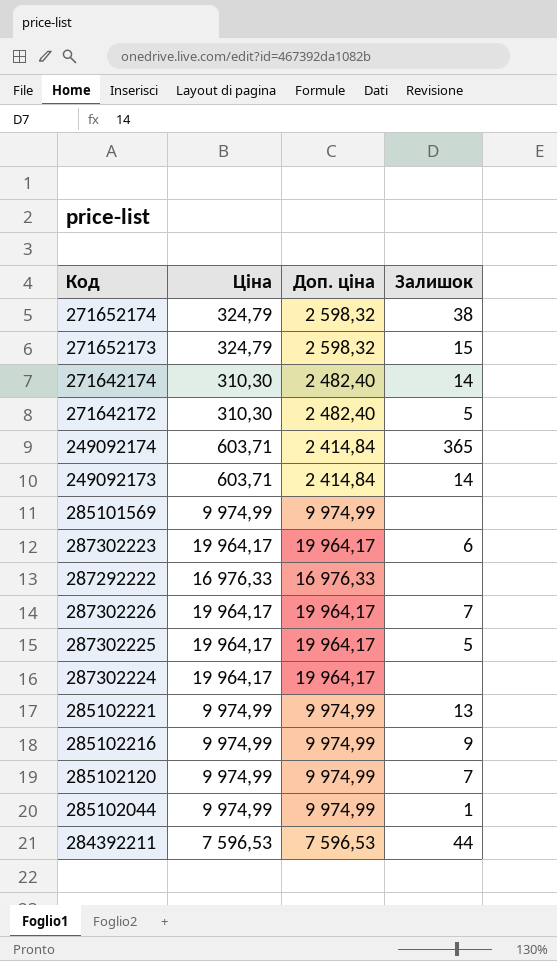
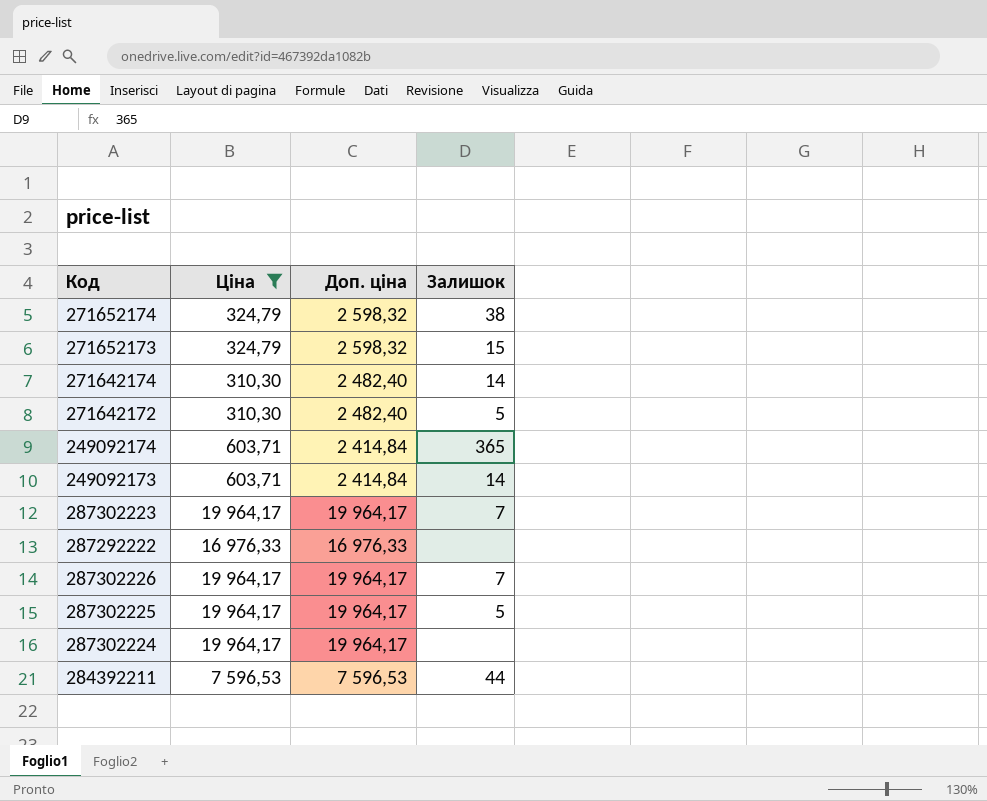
filter: none -> Ціна != 9 974,99
287302223 | Залишок: 6 -> 7

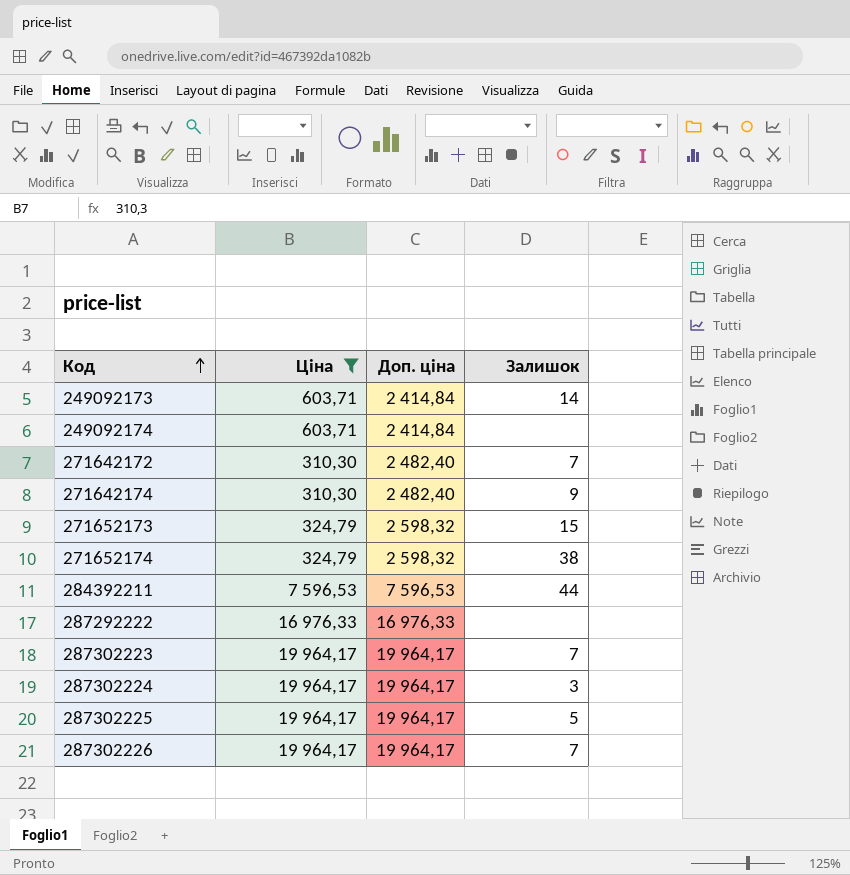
row order: none -> Код ascending
249092174 | Залишок: 365 -> none
271642172 | Залишок: 5 -> 7
271642174 | Залишок: 14 -> 9
287302224 | Залишок: none -> 3

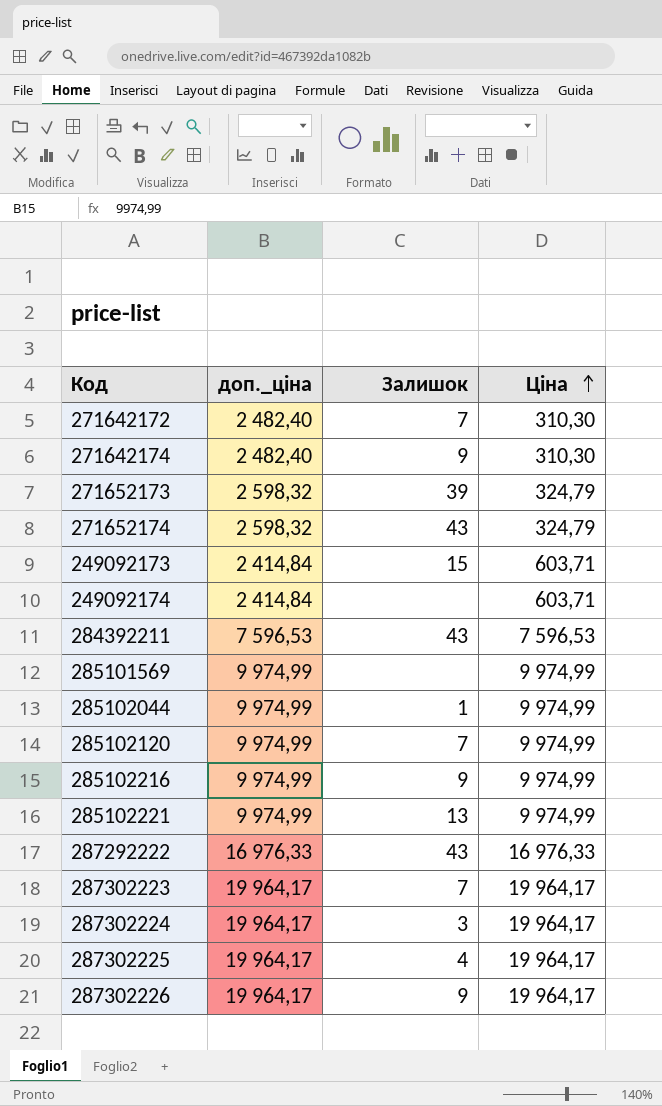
filter: Ціна != 9 974,99 -> none
row order: Код ascending -> Ціна ascending
column name: Доп. ціна -> доп._ціна
column Ціна | position: 2 -> 4
271652173 | Залишок: 15 -> 39
271652174 | Залишок: 38 -> 43
249092173 | Залишок: 14 -> 15
284392211 | Залишок: 44 -> 43
287292222 | Залишок: none -> 43
287302225 | Залишок: 5 -> 4
287302226 | Залишок: 7 -> 9

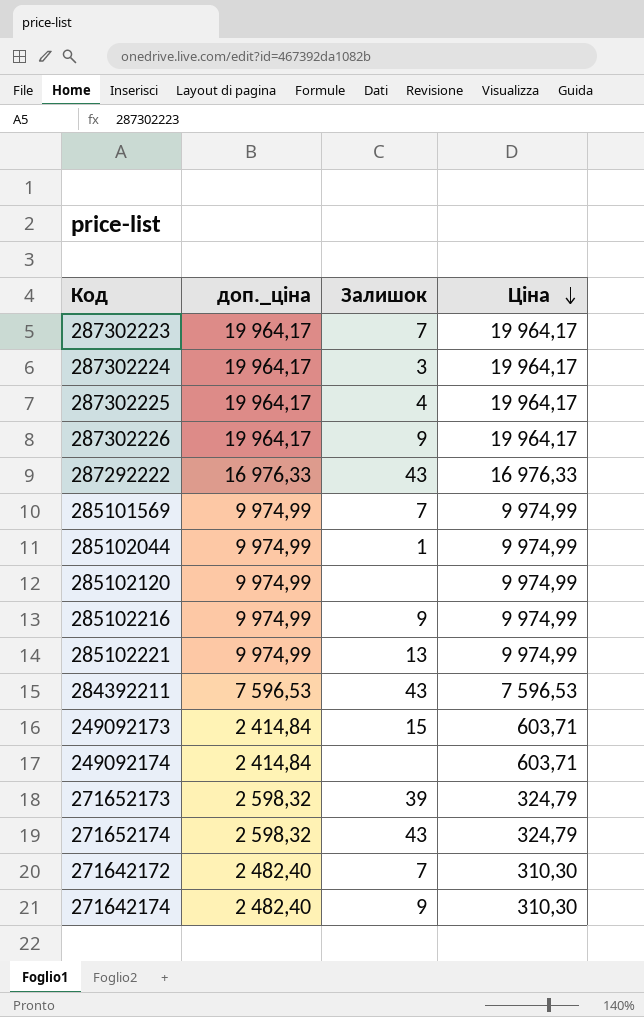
row order: Ціна ascending -> Ціна descending
285101569 | Залишок: none -> 7
285102120 | Залишок: 7 -> none

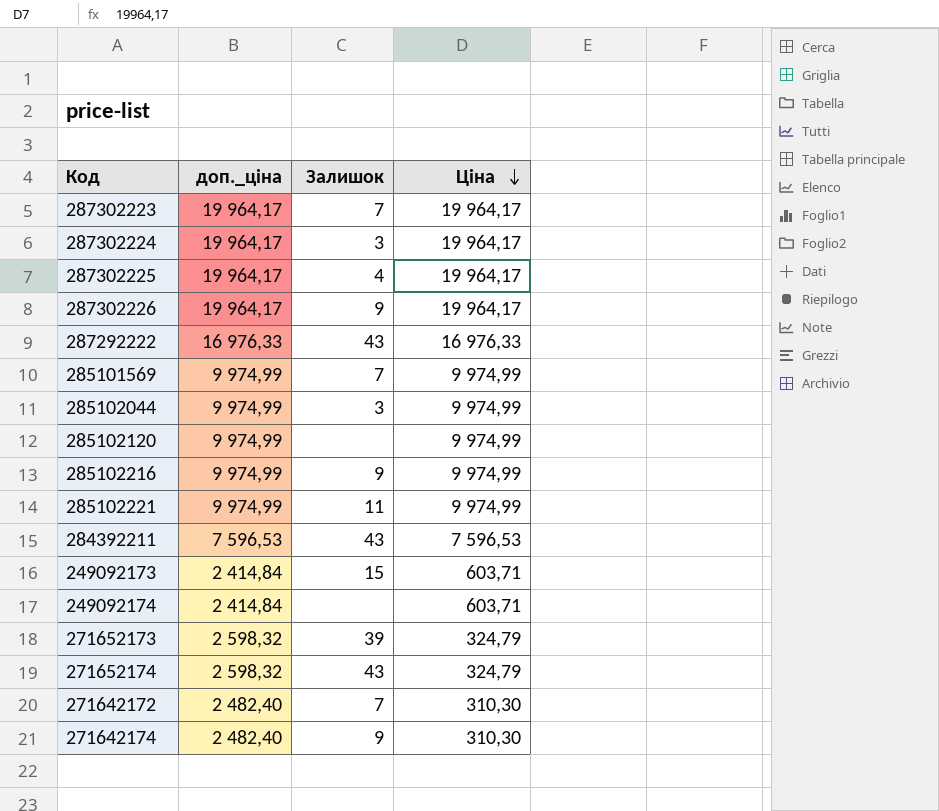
285102044 | Залишок: 1 -> 3
285102221 | Залишок: 13 -> 11

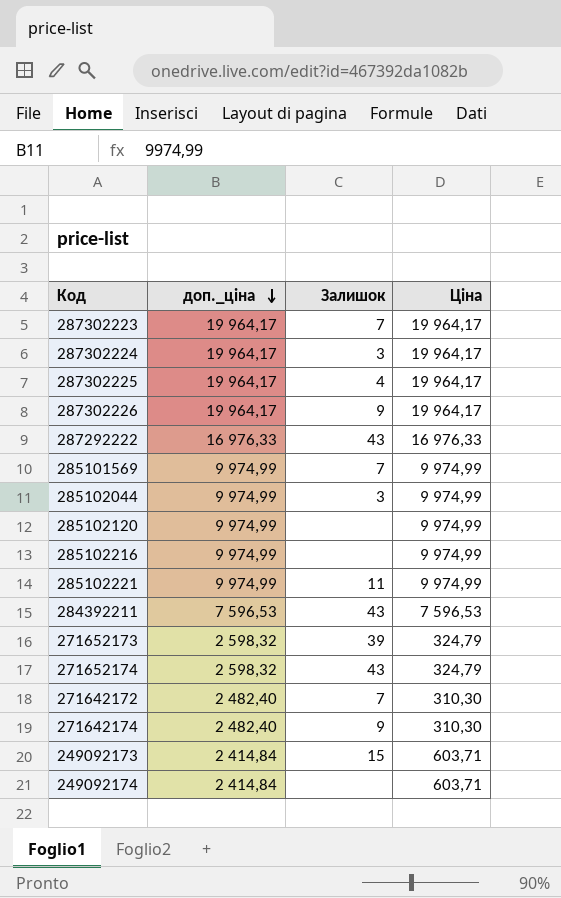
row order: Ціна descending -> доп._ціна descending
285102216 | Залишок: 9 -> none

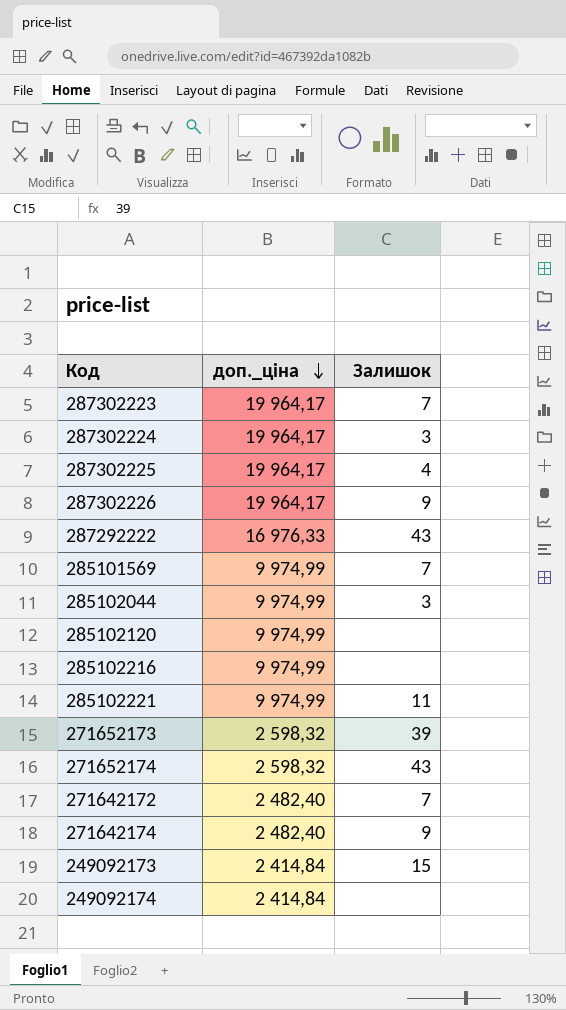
column Ціна | position: 4 -> none
row 284392211: 7 596,53 | 43 | 7 596,53 -> none

